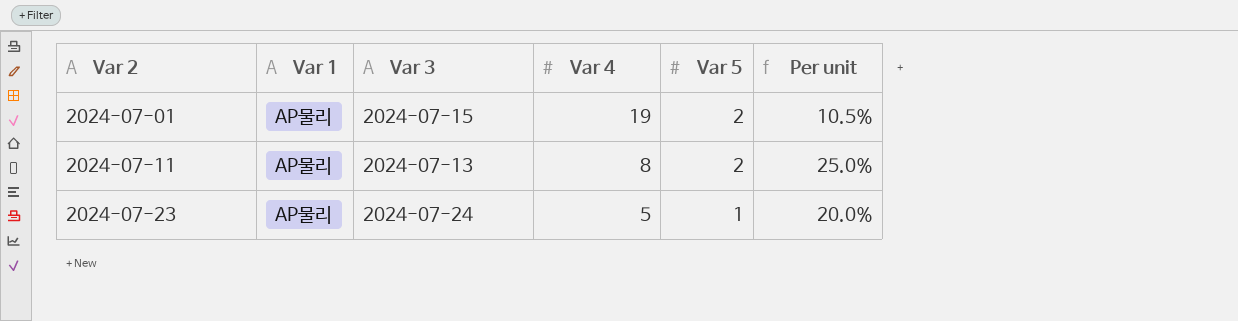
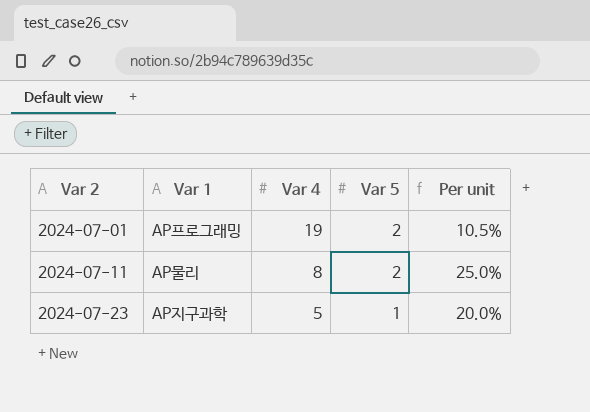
column Var 3 | position: 3 -> none
2024-07-01 | Var 1: AP물리 -> AP프로그래밍
2024-07-23 | Var 1: AP물리 -> AP지구과학

